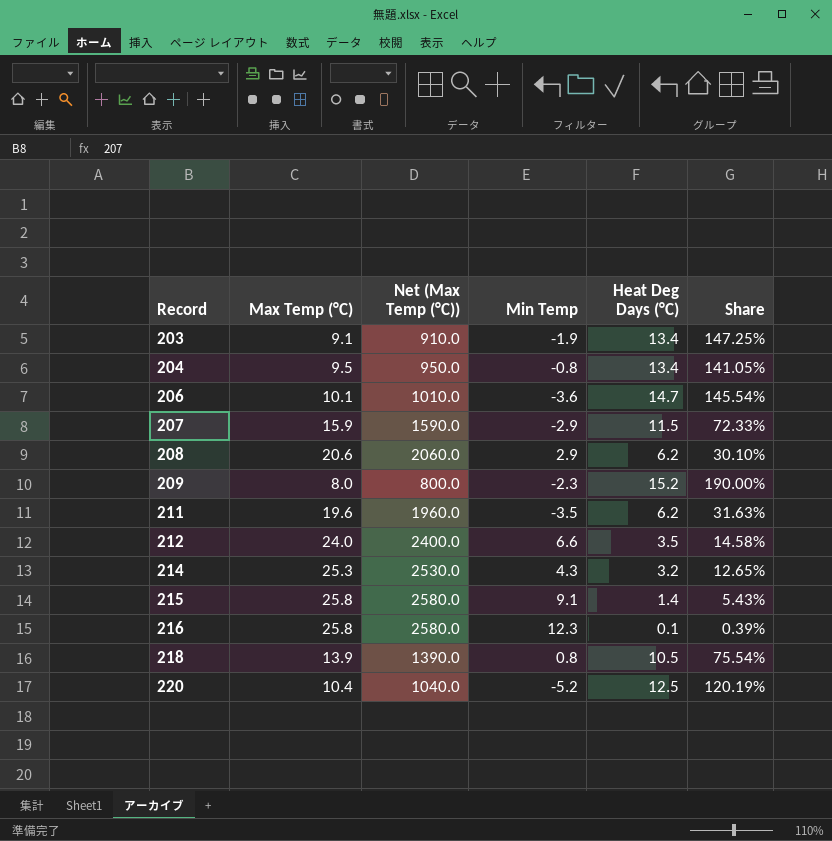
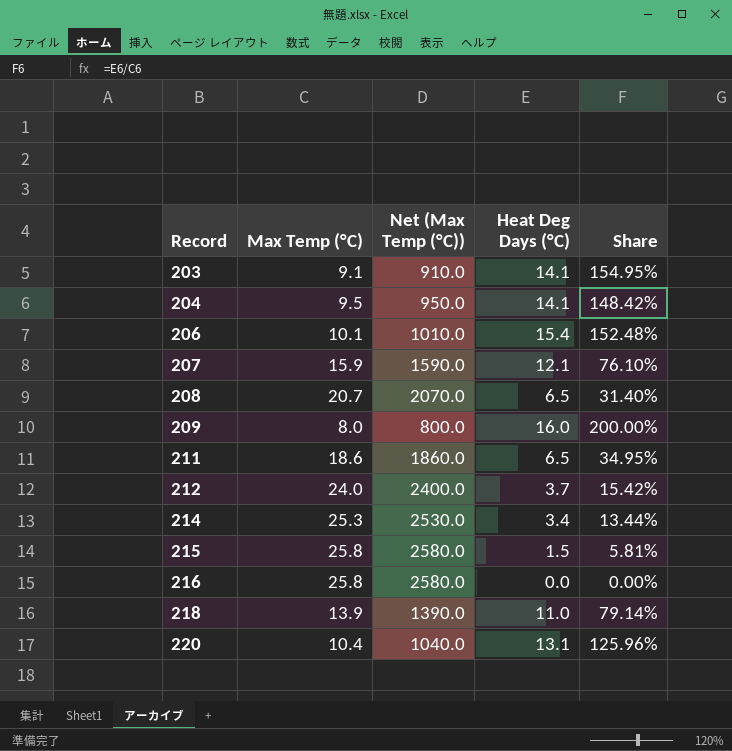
column Min Temp | position: 4 -> none
203 | Heat Deg Days (°C): 13.4 -> 14.1
203 | Share: 147.25% -> 154.95%
204 | Heat Deg Days (°C): 13.4 -> 14.1
204 | Share: 141.05% -> 148.42%
206 | Heat Deg Days (°C): 14.7 -> 15.4
206 | Share: 145.54% -> 152.48%
207 | Heat Deg Days (°C): 11.5 -> 12.1
207 | Share: 72.33% -> 76.10%
208 | Max Temp (°C): 20.6 -> 20.7
208 | Net (Max Temp (°C)): 2060.0 -> 2070.0
208 | Heat Deg Days (°C): 6.2 -> 6.5
208 | Share: 30.10% -> 31.40%
209 | Heat Deg Days (°C): 15.2 -> 16.0
209 | Share: 190.00% -> 200.00%
211 | Max Temp (°C): 19.6 -> 18.6
211 | Net (Max Temp (°C)): 1960.0 -> 1860.0
211 | Heat Deg Days (°C): 6.2 -> 6.5
211 | Share: 31.63% -> 34.95%
212 | Heat Deg Days (°C): 3.5 -> 3.7
212 | Share: 14.58% -> 15.42%
214 | Heat Deg Days (°C): 3.2 -> 3.4
214 | Share: 12.65% -> 13.44%
215 | Heat Deg Days (°C): 1.4 -> 1.5
215 | Share: 5.43% -> 5.81%
216 | Heat Deg Days (°C): 0.1 -> 0.0
216 | Share: 0.39% -> 0.00%
218 | Heat Deg Days (°C): 10.5 -> 11.0
218 | Share: 75.54% -> 79.14%
220 | Heat Deg Days (°C): 12.5 -> 13.1
220 | Share: 120.19% -> 125.96%

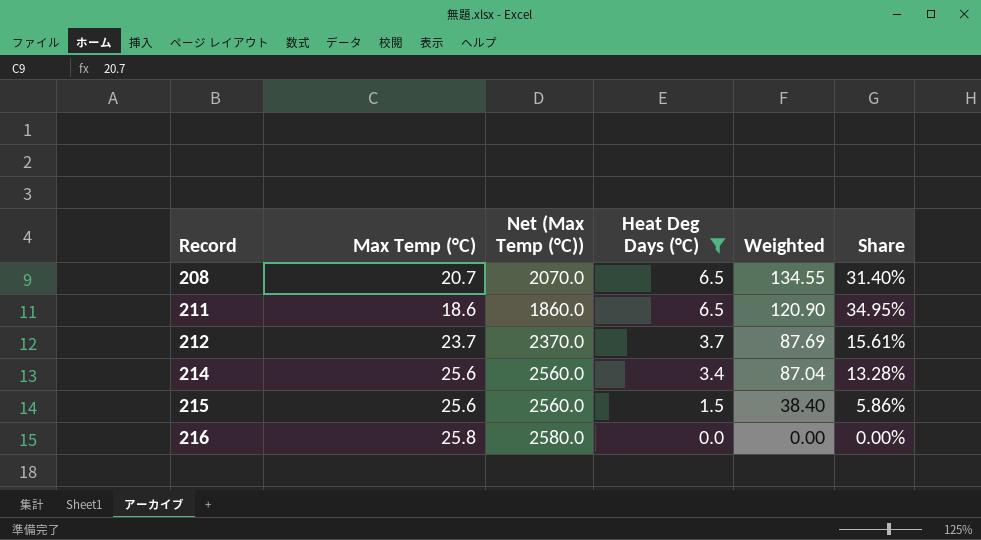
filter: none -> Heat Deg Days (°C) <= 6.5
column Weighted | formula: none -> [Max Temp (°C)] * [Heat Deg Days (°C)]
212 | Max Temp (°C): 24.0 -> 23.7
212 | Net (Max Temp (°C)): 2400.0 -> 2370.0
212 | Share: 15.42% -> 15.61%
214 | Max Temp (°C): 25.3 -> 25.6
214 | Net (Max Temp (°C)): 2530.0 -> 2560.0
214 | Share: 13.44% -> 13.28%
215 | Max Temp (°C): 25.8 -> 25.6
215 | Net (Max Temp (°C)): 2580.0 -> 2560.0
215 | Share: 5.81% -> 5.86%

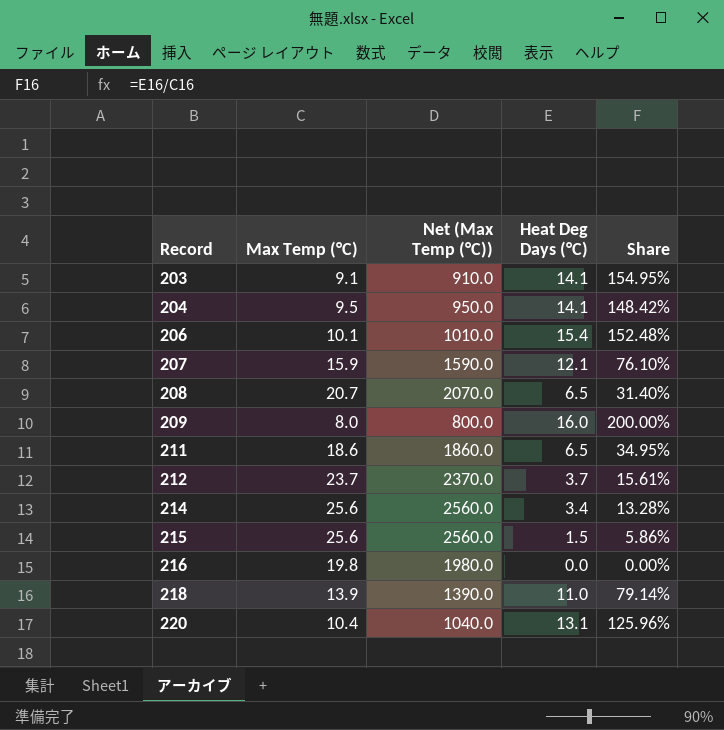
filter: Heat Deg Days (°C) <= 6.5 -> none
column Weighted | formula: [Max Temp (°C)] * [Heat Deg Days (°C)] -> none
216 | Max Temp (°C): 25.8 -> 19.8
216 | Net (Max Temp (°C)): 2580.0 -> 1980.0

